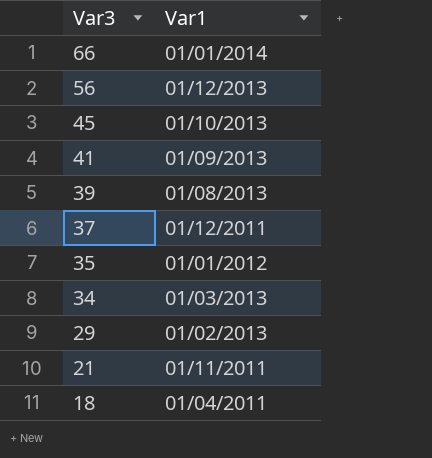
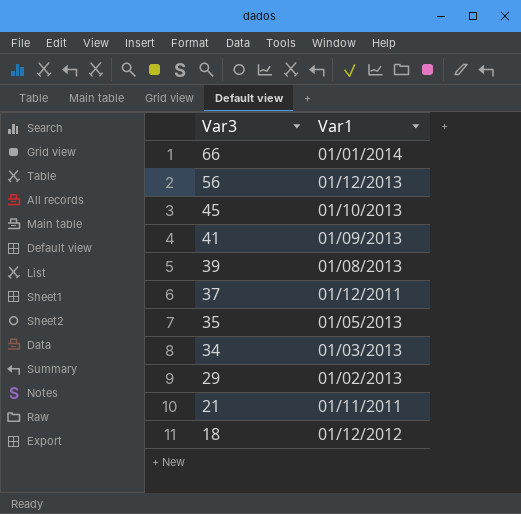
35 | Var1: 01/01/2012 -> 01/05/2013
18 | Var1: 01/04/2011 -> 01/12/2012

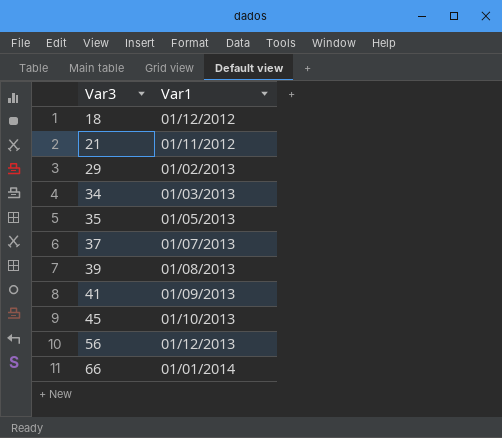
row order: Var3 descending -> Var3 ascending
21 | Var1: 01/11/2011 -> 01/11/2012
37 | Var1: 01/12/2011 -> 01/07/2013

